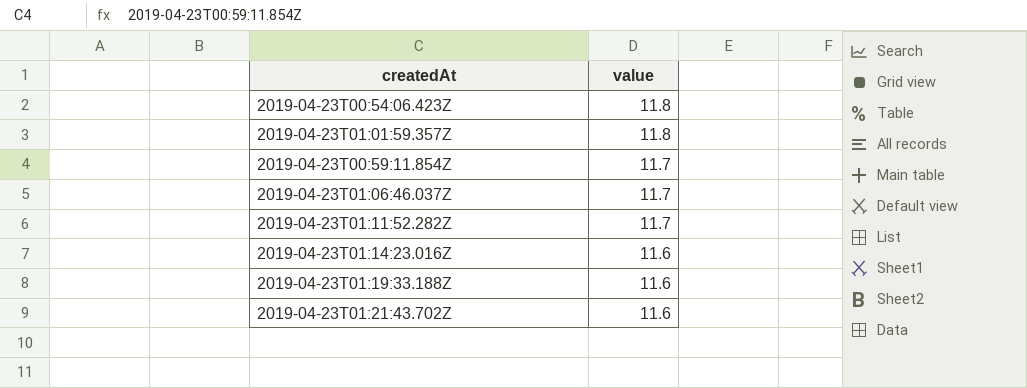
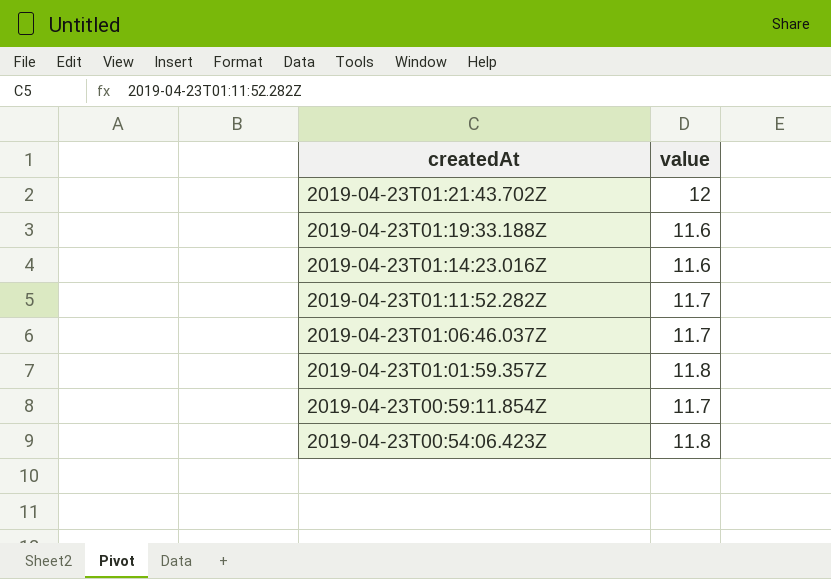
row order: value descending -> createdAt descending
2019-04-23T01:21:43.702Z | value: 11.6 -> 12

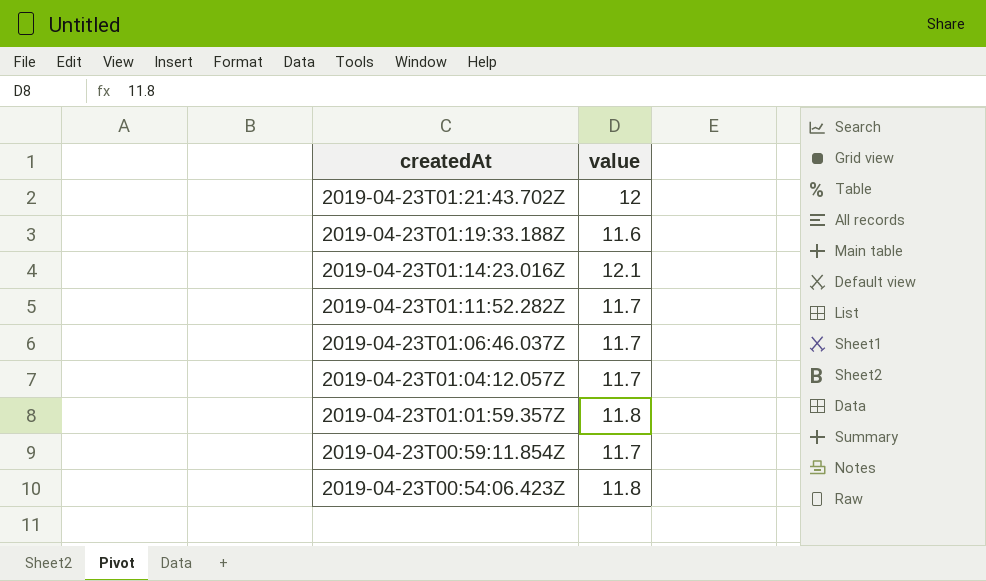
2019-04-23T01:14:23.016Z | value: 11.6 -> 12.1
row 2019-04-23T01:04:12.057Z: none -> 11.7

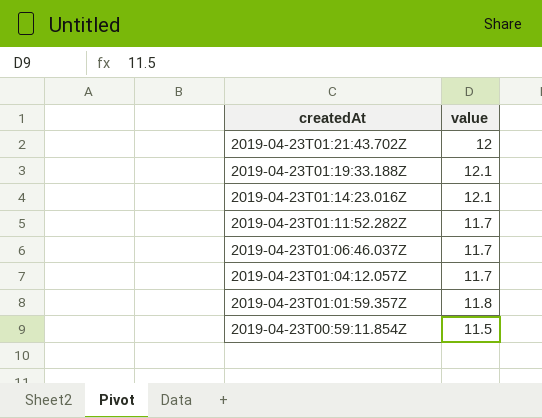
row 2019-04-23T00:54:06.423Z: 11.8 -> none
2019-04-23T01:19:33.188Z | value: 11.6 -> 12.1
2019-04-23T00:59:11.854Z | value: 11.7 -> 11.5

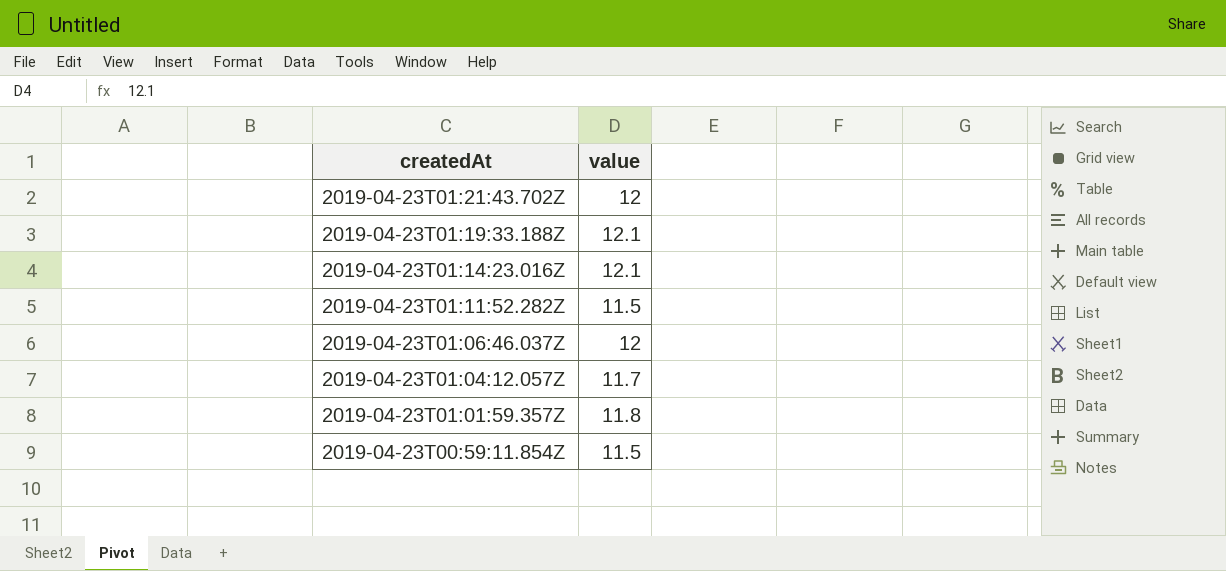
2019-04-23T01:11:52.282Z | value: 11.7 -> 11.5
2019-04-23T01:06:46.037Z | value: 11.7 -> 12

